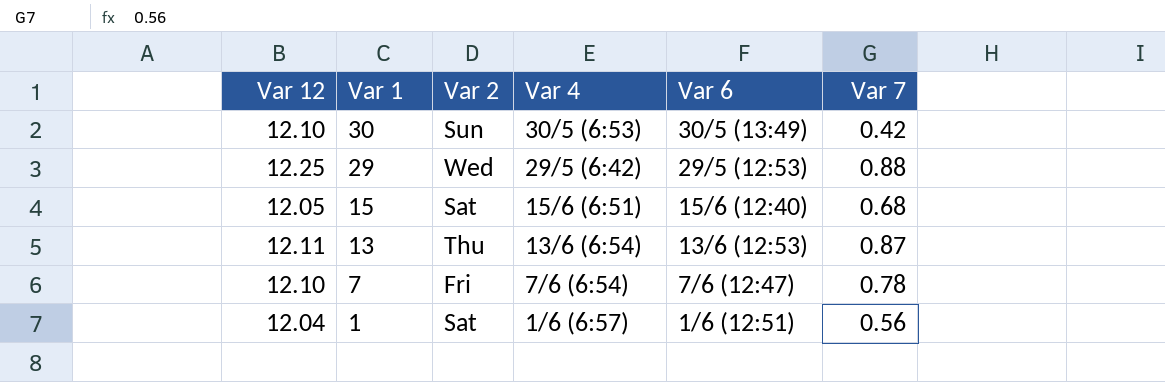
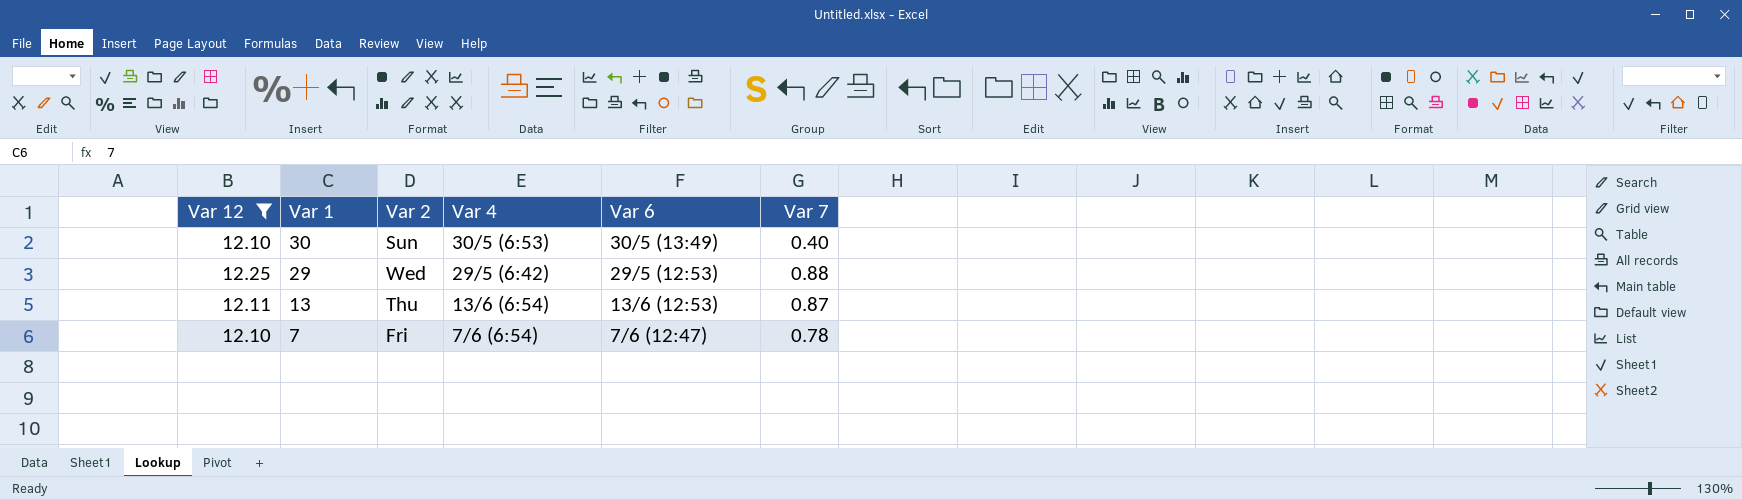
filter: none -> Var 12 >= 12.10
30 | Var 7: 0.42 -> 0.40

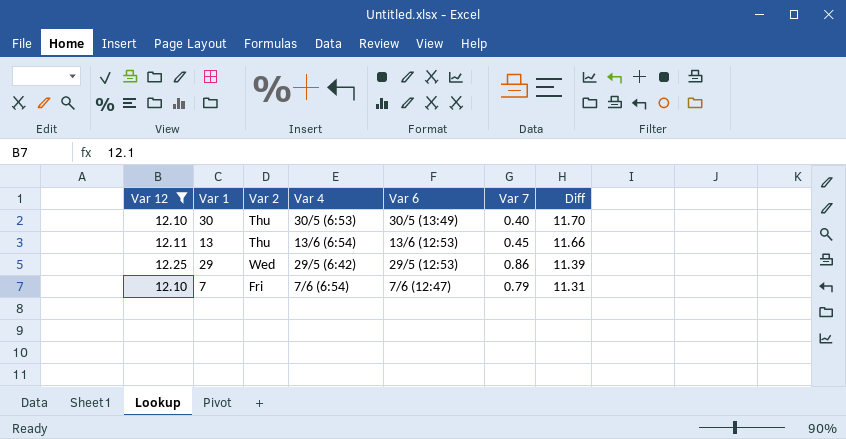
row order: Var 1 descending -> Diff descending
column Diff | formula: none -> [Var 12] - [Var 7]
30 | Var 2: Sun -> Thu
13 | Var 7: 0.87 -> 0.45
29 | Var 7: 0.88 -> 0.86
7 | Var 7: 0.78 -> 0.79

